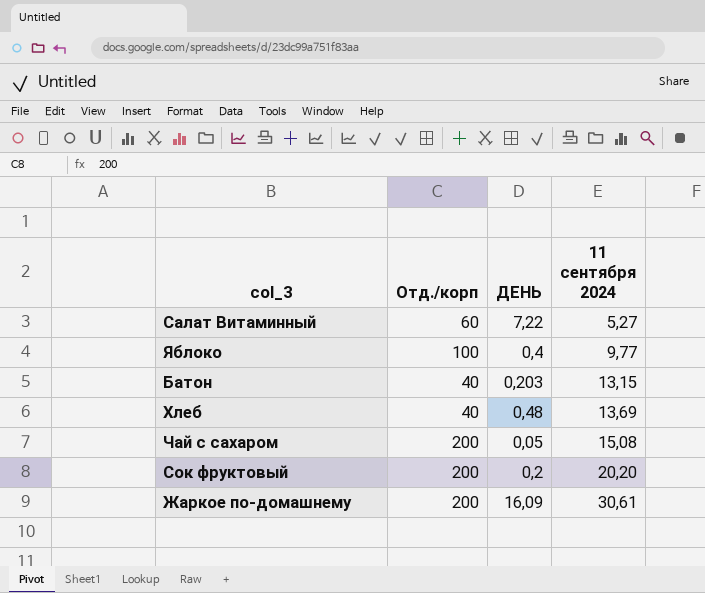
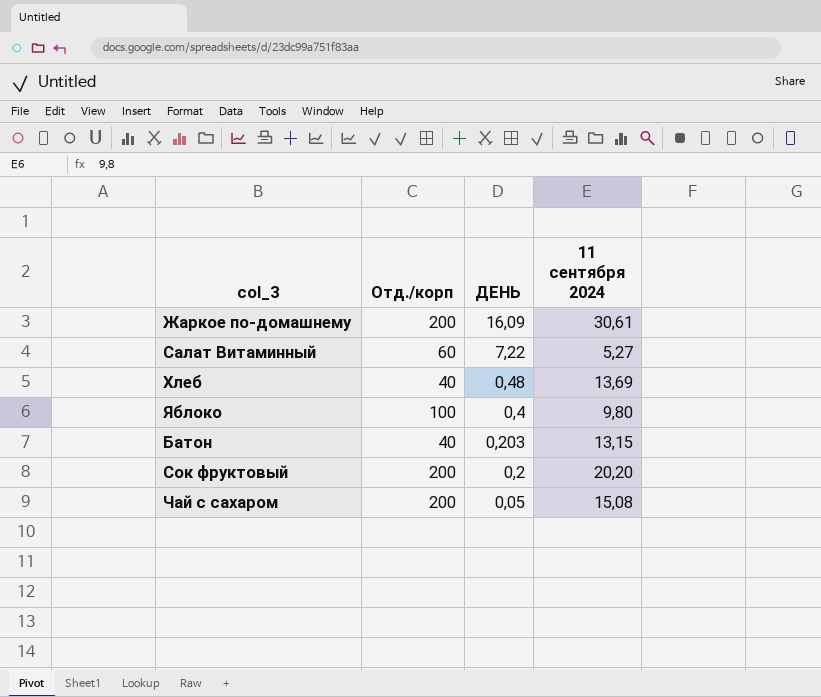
row order: 11 сентября 2024 ascending -> ДЕНЬ descending
Яблоко | 11 сентября 2024: 9,77 -> 9,80

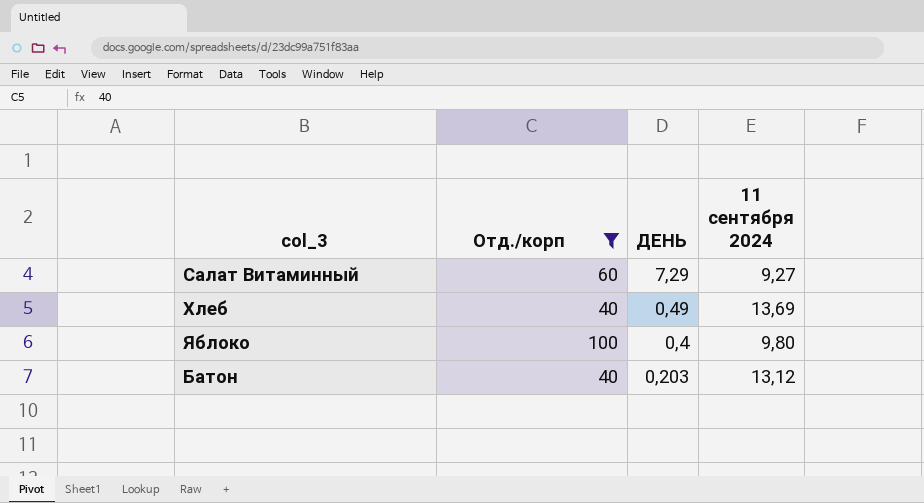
filter: none -> Отд./корп != 200
Салат Витаминный | ДЕНЬ: 7,22 -> 7,29
Салат Витаминный | 11 сентября 2024: 5,27 -> 9,27
Хлеб | ДЕНЬ: 0,48 -> 0,49
Батон | 11 сентября 2024: 13,15 -> 13,12

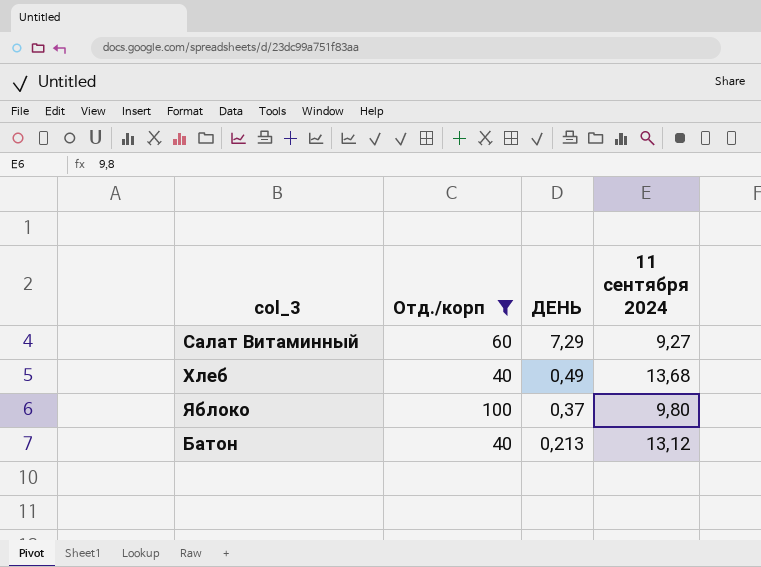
Хлеб | 11 сентября 2024: 13,69 -> 13,68
Яблоко | ДЕНЬ: 0,4 -> 0,37
Батон | ДЕНЬ: 0,203 -> 0,213

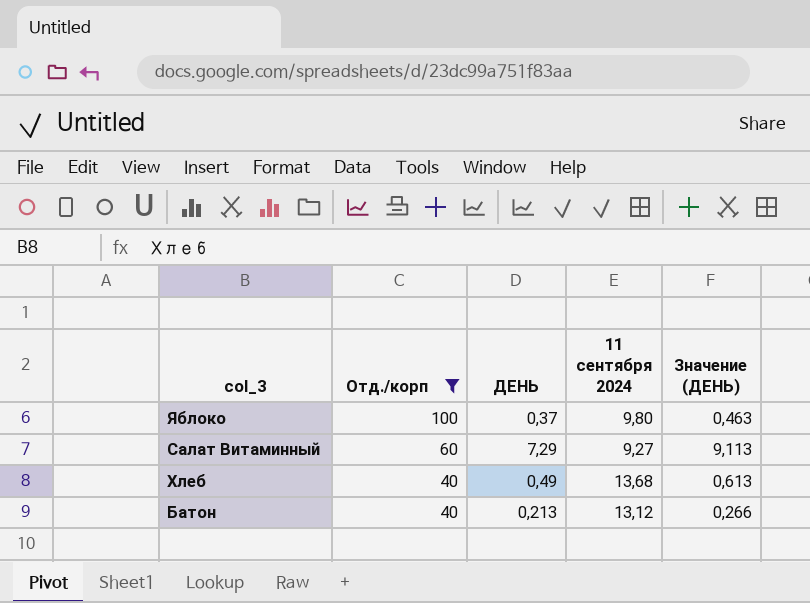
row order: ДЕНЬ descending -> Отд./корп descending
column Значение (ДЕНЬ) | formula: none -> [ДЕНЬ] * 1,25

